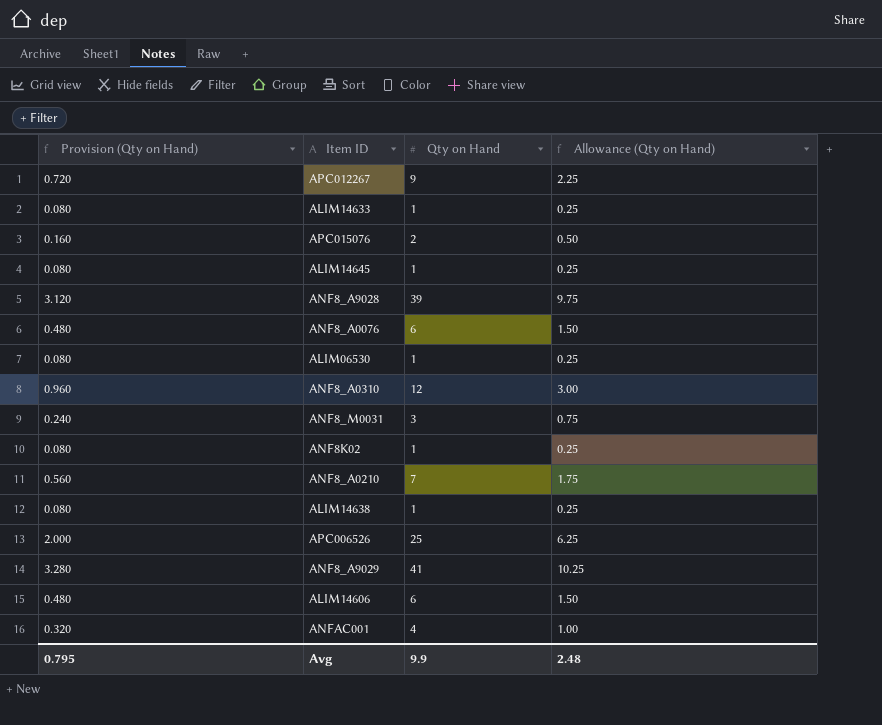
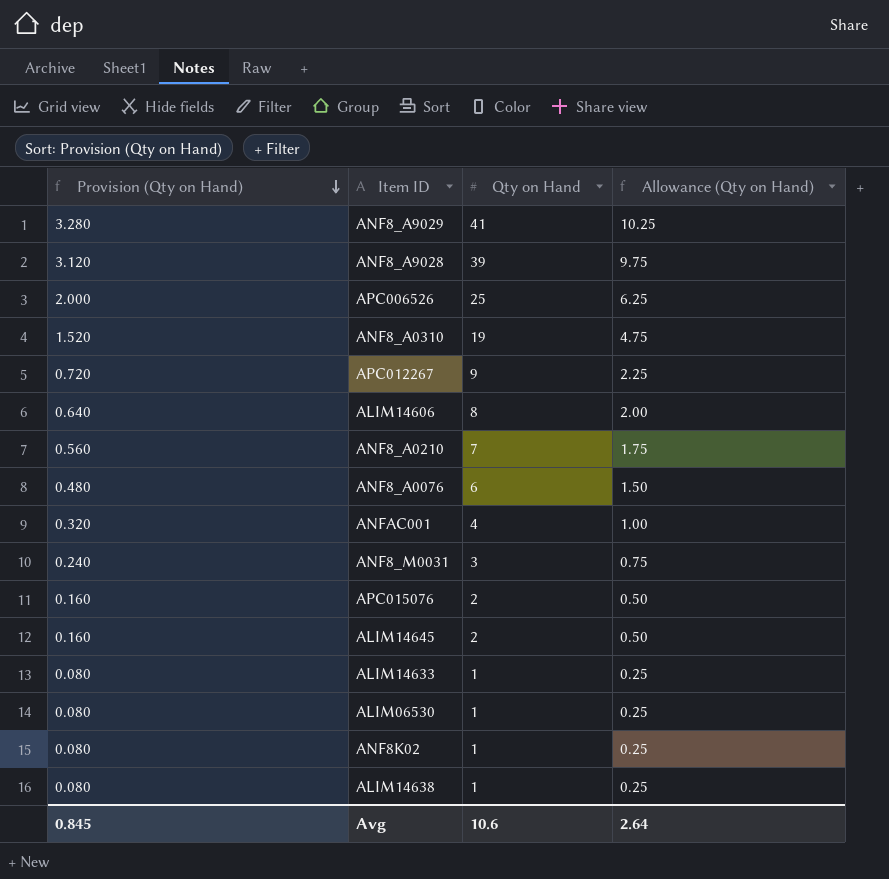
row order: none -> Provision (Qty on Hand) descending
ANF8_A0310 | Provision (Qty on Hand): 0.960 -> 1.520
ANF8_A0310 | Qty on Hand: 12 -> 19
ANF8_A0310 | Allowance (Qty on Hand): 3.00 -> 4.75
ALIM14606 | Provision (Qty on Hand): 0.480 -> 0.640
ALIM14606 | Qty on Hand: 6 -> 8
ALIM14606 | Allowance (Qty on Hand): 1.50 -> 2.00
ALIM14645 | Provision (Qty on Hand): 0.080 -> 0.160
ALIM14645 | Qty on Hand: 1 -> 2
ALIM14645 | Allowance (Qty on Hand): 0.25 -> 0.50
Avg | Provision (Qty on Hand): 0.795 -> 0.845
Avg | Qty on Hand: 9.9 -> 10.6
Avg | Allowance (Qty on Hand): 2.48 -> 2.64

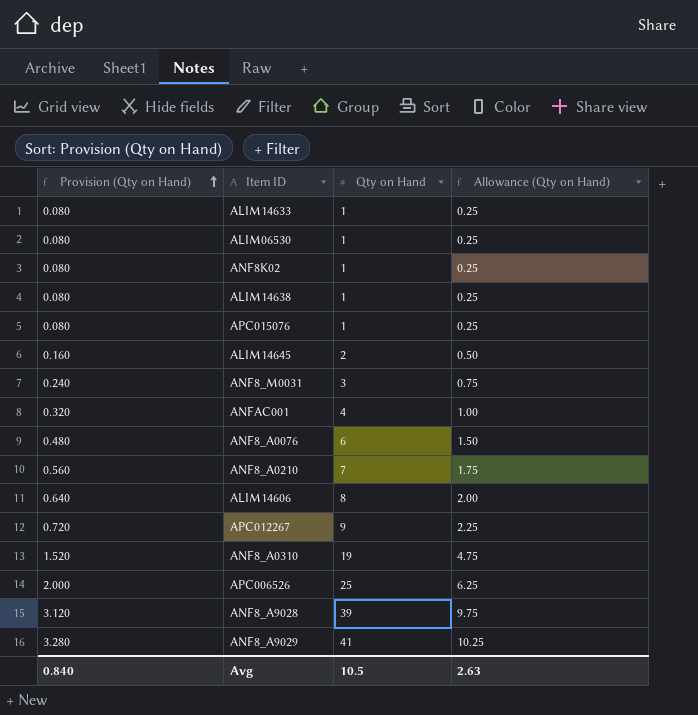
row order: Provision (Qty on Hand) descending -> Provision (Qty on Hand) ascending
APC015076 | Provision (Qty on Hand): 0.160 -> 0.080
APC015076 | Qty on Hand: 2 -> 1
APC015076 | Allowance (Qty on Hand): 0.50 -> 0.25
Avg | Provision (Qty on Hand): 0.845 -> 0.840
Avg | Qty on Hand: 10.6 -> 10.5
Avg | Allowance (Qty on Hand): 2.64 -> 2.63

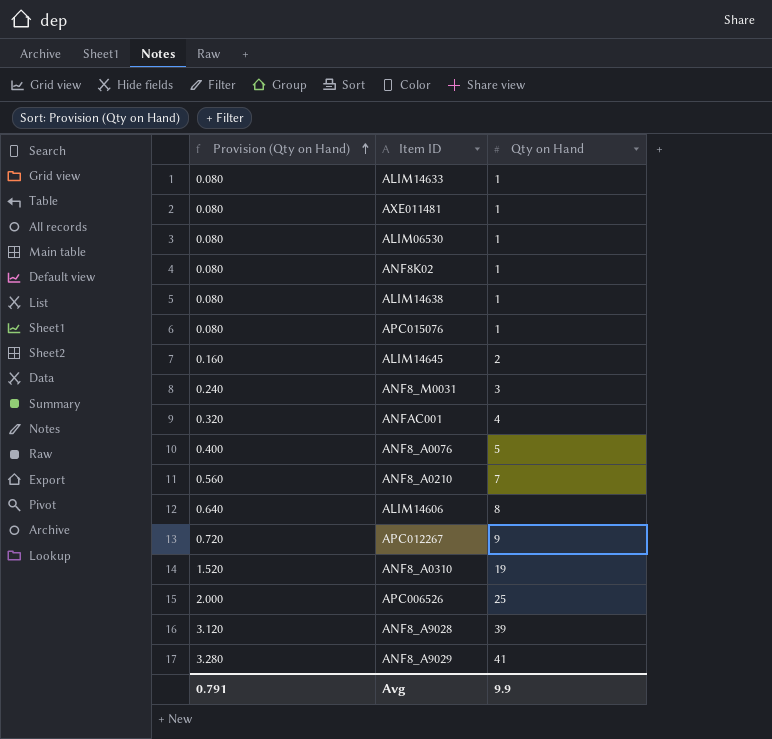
column Allowance (Qty on Hand) | formula: [Qty on Hand] * 0.25 -> none
row AXE011481: none -> 0.080 | 1
ANF8_A0076 | Provision (Qty on Hand): 0.480 -> 0.400
ANF8_A0076 | Qty on Hand: 6 -> 5
Avg | Provision (Qty on Hand): 0.840 -> 0.791
Avg | Qty on Hand: 10.5 -> 9.9

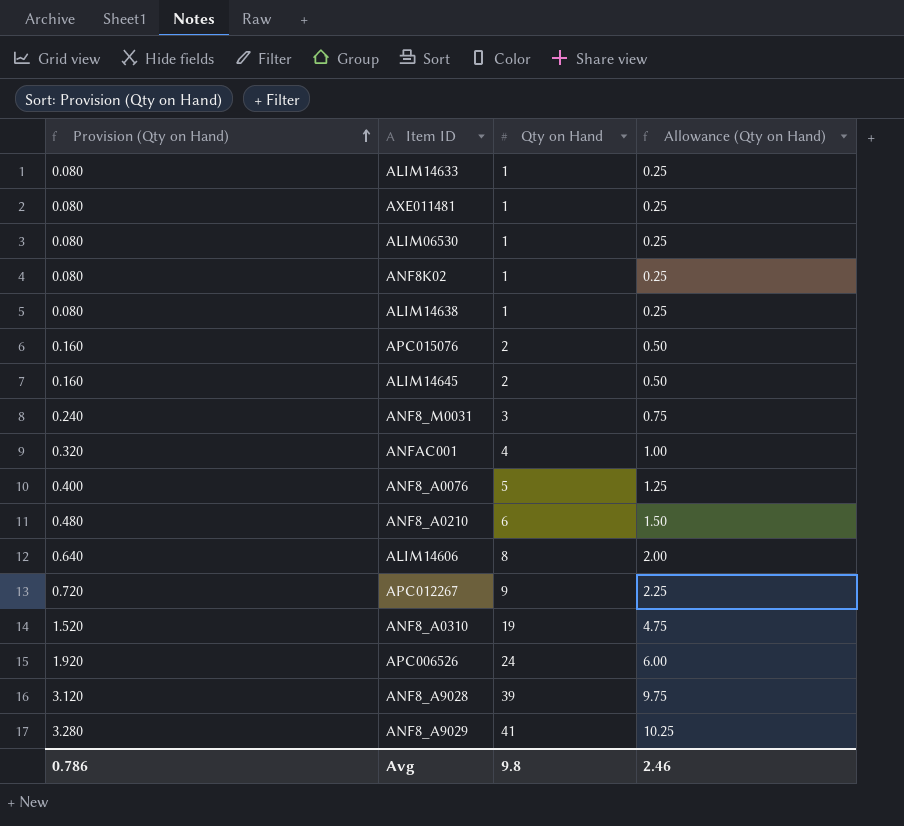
column Allowance (Qty on Hand) | formula: none -> [Qty on Hand] * 0.25
APC015076 | Provision (Qty on Hand): 0.080 -> 0.160
APC015076 | Qty on Hand: 1 -> 2
ANF8_A0210 | Provision (Qty on Hand): 0.560 -> 0.480
ANF8_A0210 | Qty on Hand: 7 -> 6
APC006526 | Provision (Qty on Hand): 2.000 -> 1.920
APC006526 | Qty on Hand: 25 -> 24
Avg | Provision (Qty on Hand): 0.791 -> 0.786
Avg | Qty on Hand: 9.9 -> 9.8

